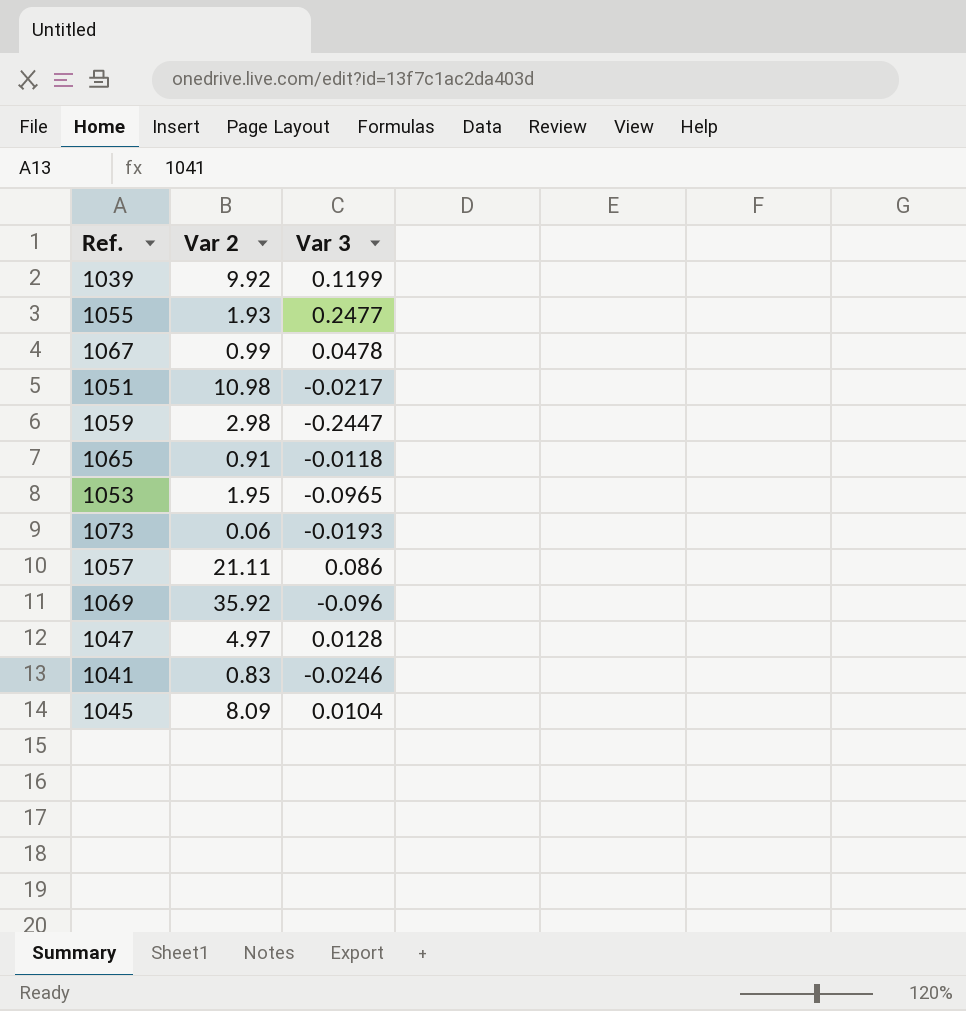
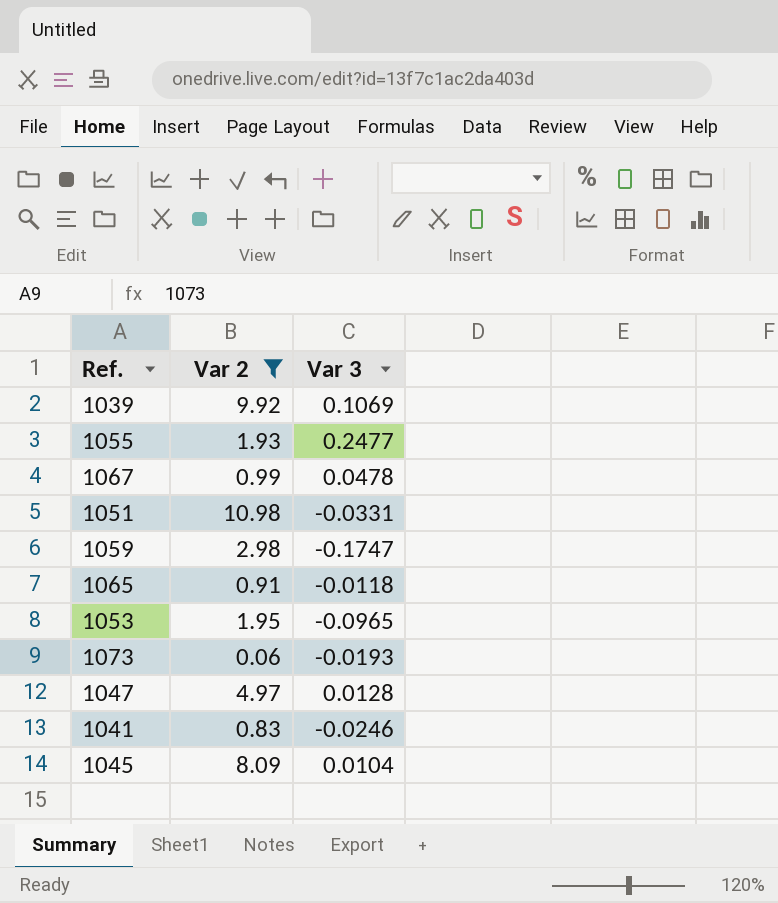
filter: none -> Var 2 <= 10.98
1039 | Var 3: 0.1199 -> 0.1069
1051 | Var 3: -0.0217 -> -0.0331
1059 | Var 3: -0.2447 -> -0.1747

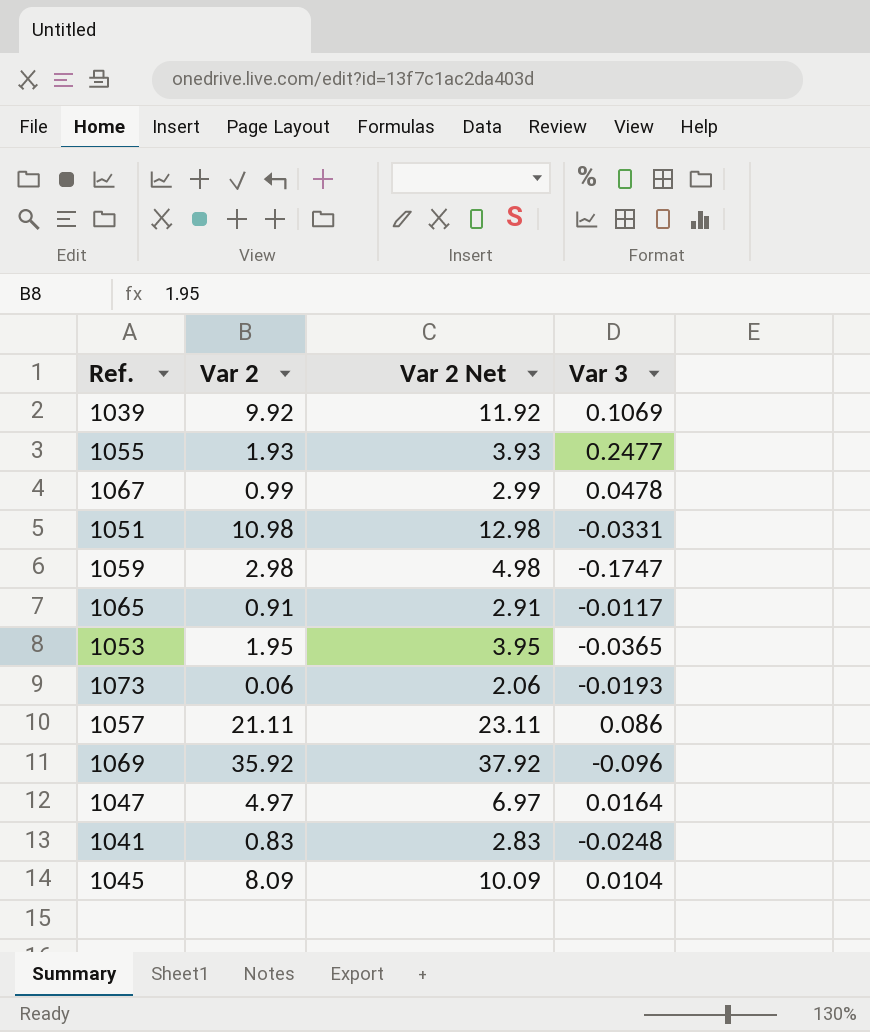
filter: Var 2 <= 10.98 -> none
column Var 2 Net | formula: none -> [Var 2] + 2
1065 | Var 3: -0.0118 -> -0.0117
1053 | Var 3: -0.0965 -> -0.0365
1047 | Var 3: 0.0128 -> 0.0164
1041 | Var 3: -0.0246 -> -0.0248

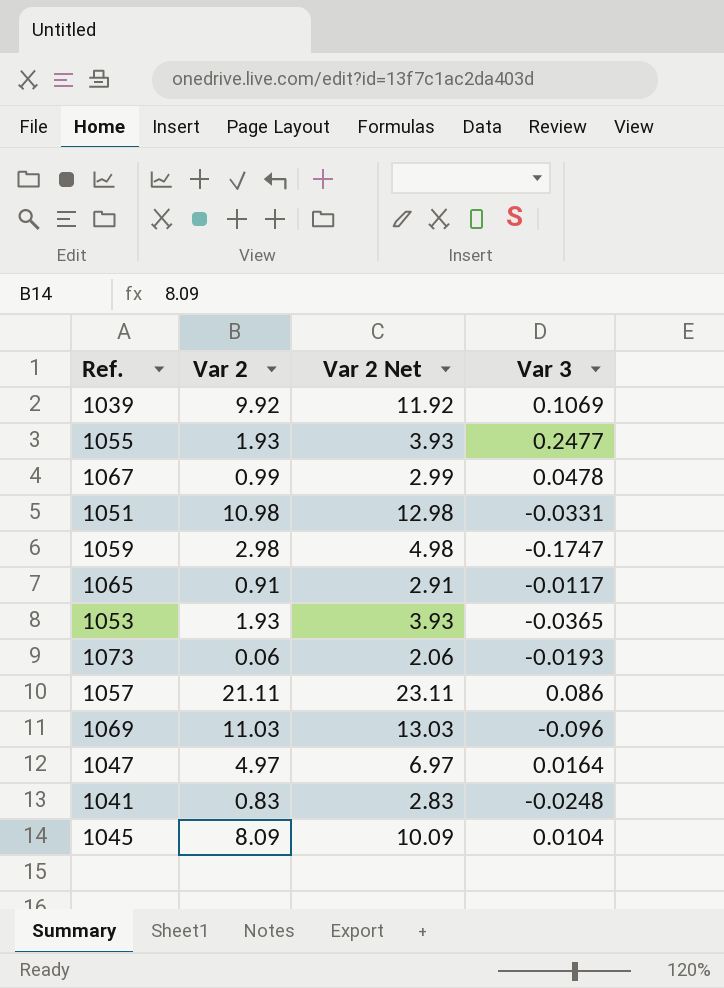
1053 | Var 2: 1.95 -> 1.93
1053 | Var 2 Net: 3.95 -> 3.93
1069 | Var 2: 35.92 -> 11.03
1069 | Var 2 Net: 37.92 -> 13.03

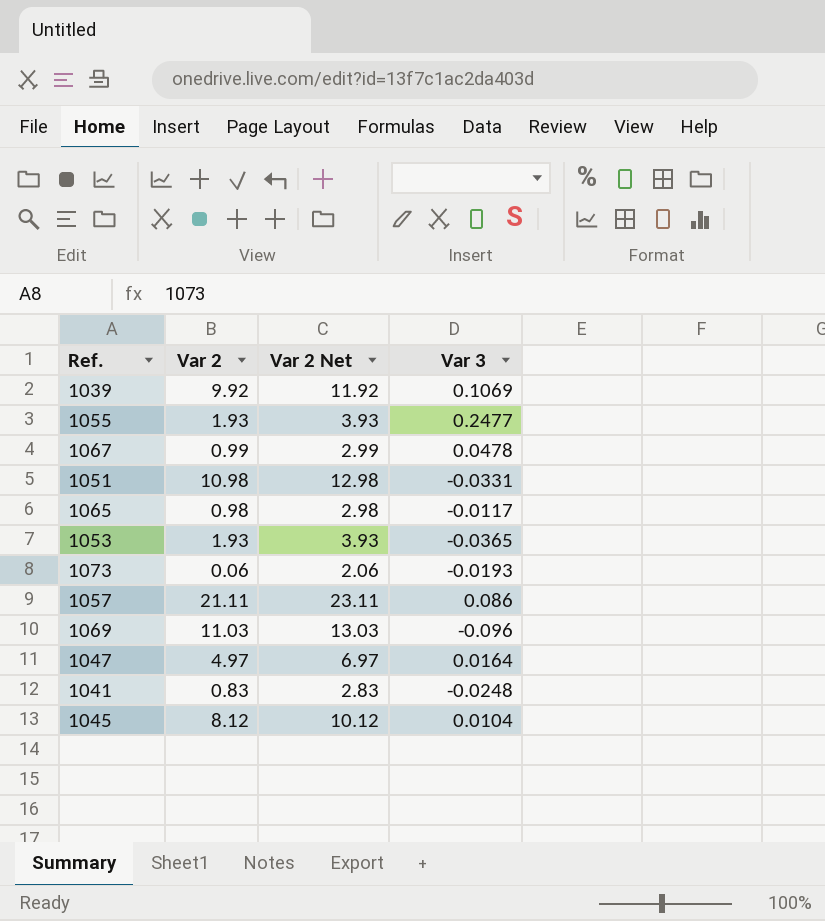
row 1059: 2.98 | 4.98 | -0.1747 -> none
1065 | Var 2: 0.91 -> 0.98
1065 | Var 2 Net: 2.91 -> 2.98
1045 | Var 2: 8.09 -> 8.12
1045 | Var 2 Net: 10.09 -> 10.12

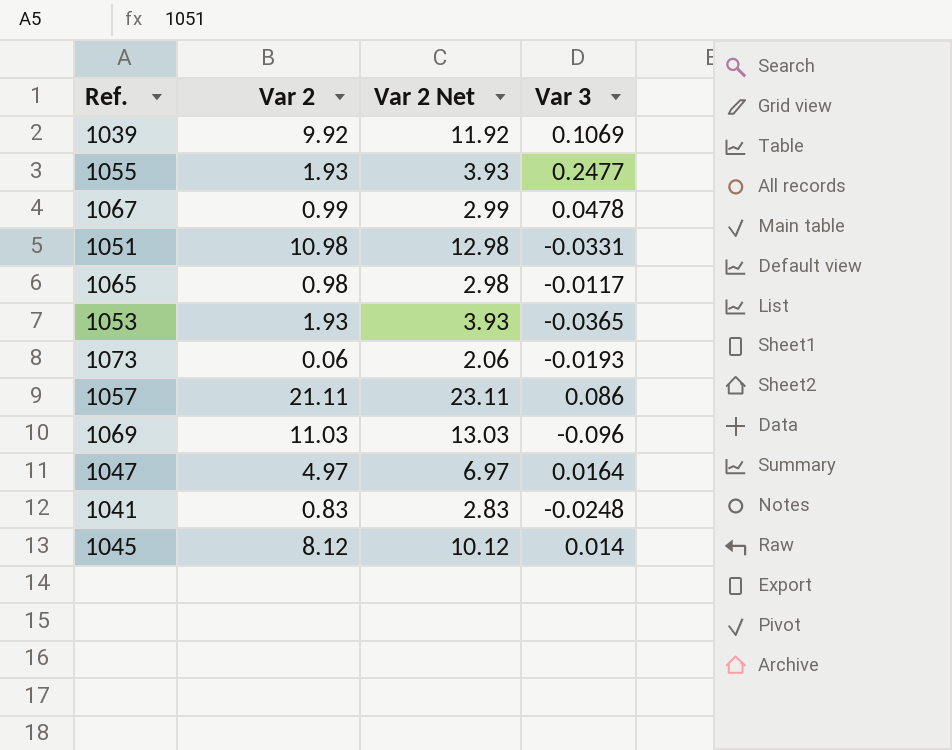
1045 | Var 3: 0.0104 -> 0.014

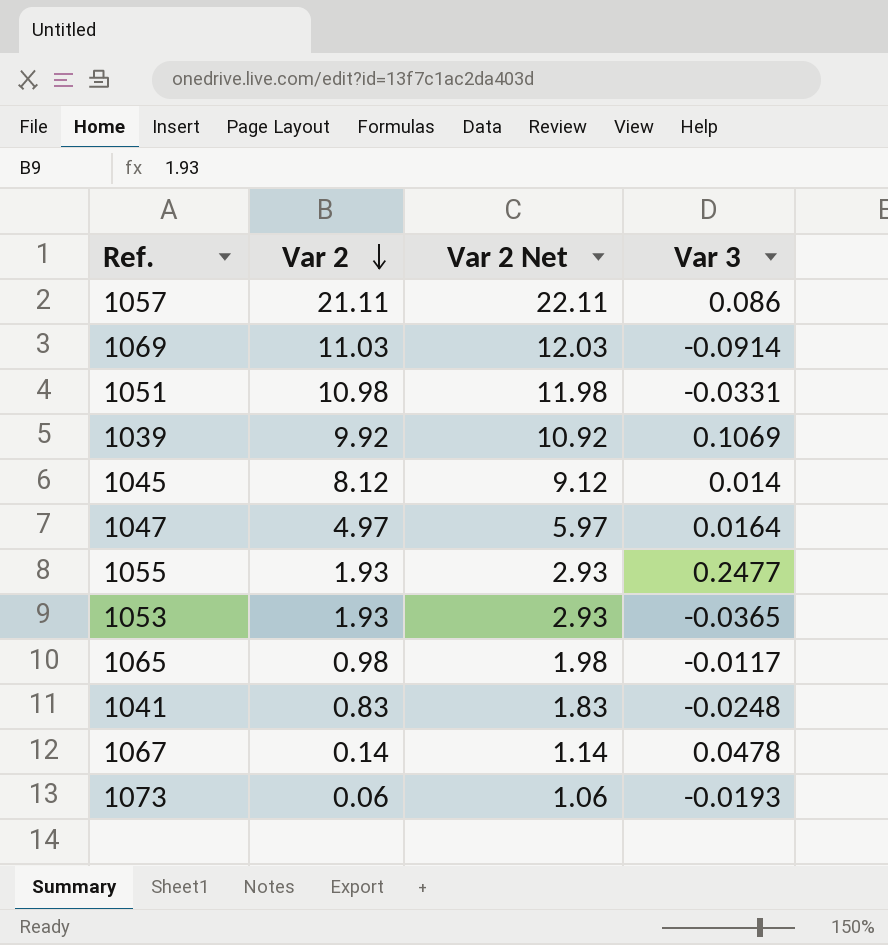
row order: none -> Var 2 descending
column Var 2 Net | formula: [Var 2] + 2 -> [Var 2] + 1
1069 | Var 3: -0.096 -> -0.0914
1067 | Var 2: 0.99 -> 0.14

